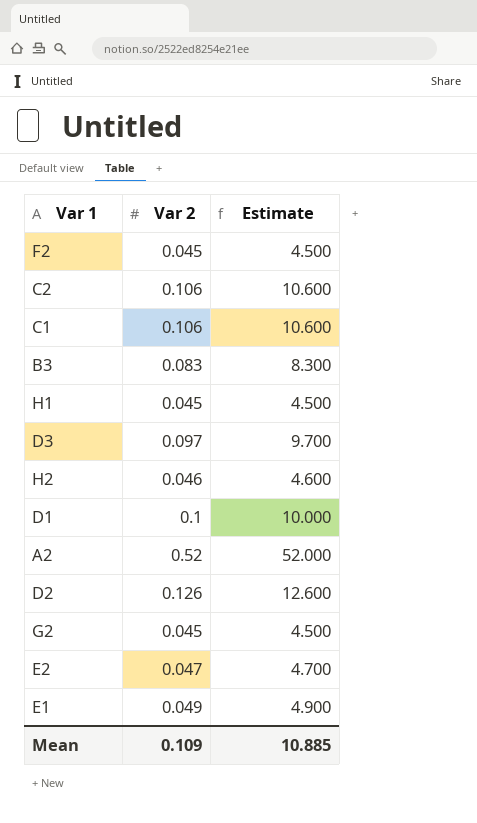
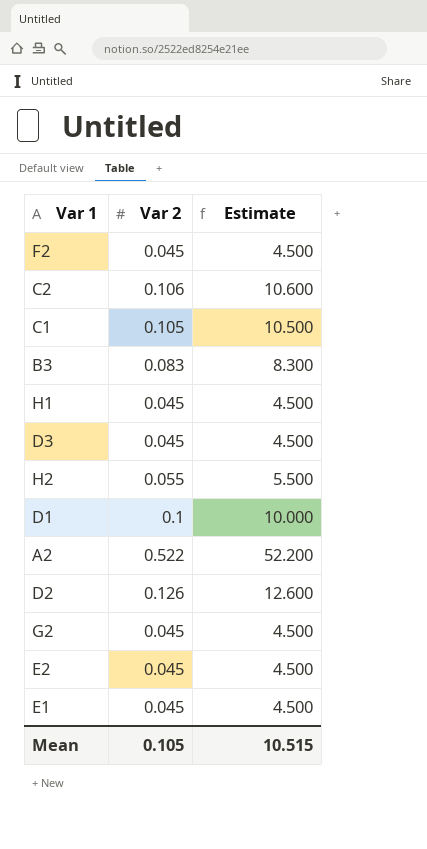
C1 | Var 2: 0.106 -> 0.105
C1 | Estimate: 10.600 -> 10.500
D3 | Var 2: 0.097 -> 0.045
D3 | Estimate: 9.700 -> 4.500
H2 | Var 2: 0.046 -> 0.055
H2 | Estimate: 4.600 -> 5.500
A2 | Var 2: 0.52 -> 0.522
A2 | Estimate: 52.000 -> 52.200
E2 | Var 2: 0.047 -> 0.045
E2 | Estimate: 4.700 -> 4.500
E1 | Var 2: 0.049 -> 0.045
E1 | Estimate: 4.900 -> 4.500
Mean | Var 2: 0.109 -> 0.105
Mean | Estimate: 10.885 -> 10.515

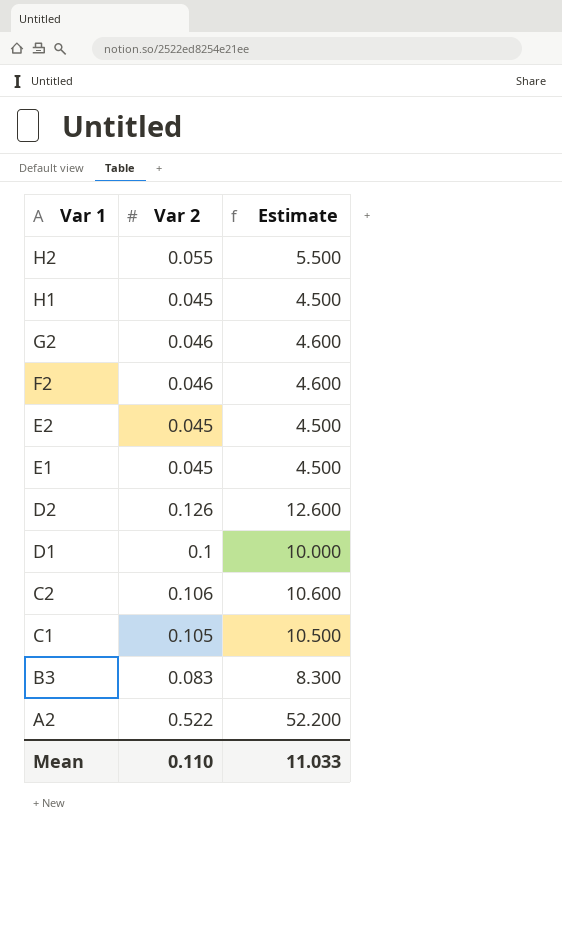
row order: none -> Var 1 descending
row D3: 0.045 | 4.500 -> none
G2 | Var 2: 0.045 -> 0.046
G2 | Estimate: 4.500 -> 4.600
F2 | Var 2: 0.045 -> 0.046
F2 | Estimate: 4.500 -> 4.600
Mean | Var 2: 0.105 -> 0.110
Mean | Estimate: 10.515 -> 11.033

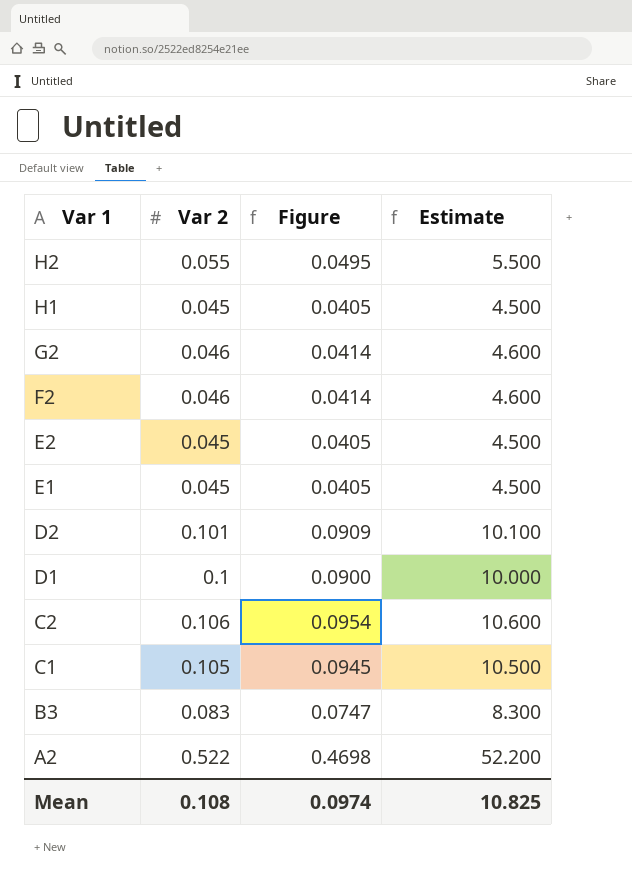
column Figure | formula: none -> [Var 2] * 0.9
D2 | Var 2: 0.126 -> 0.101
D2 | Estimate: 12.600 -> 10.100
Mean | Var 2: 0.110 -> 0.108
Mean | Estimate: 11.033 -> 10.825

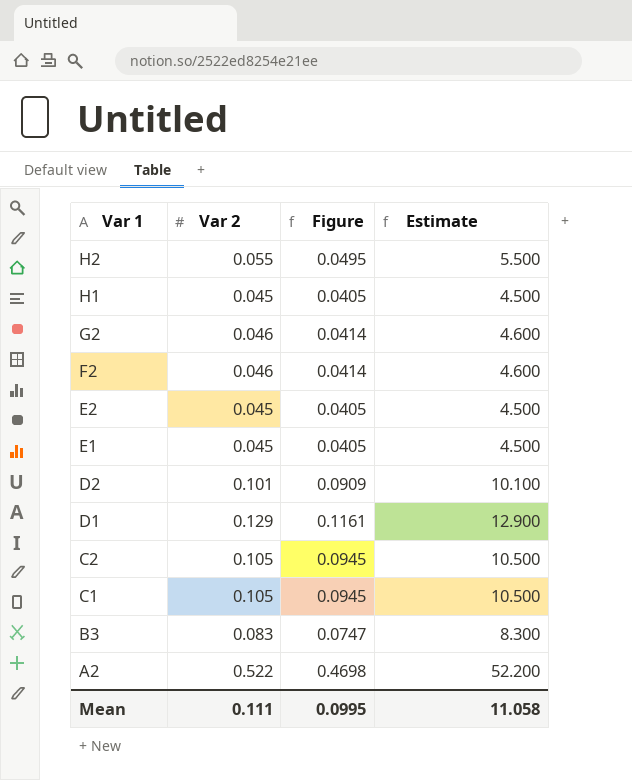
D1 | Var 2: 0.1 -> 0.129
D1 | Figure: 0.0900 -> 0.1161
D1 | Estimate: 10.000 -> 12.900
C2 | Var 2: 0.106 -> 0.105
C2 | Figure: 0.0954 -> 0.0945
C2 | Estimate: 10.600 -> 10.500
Mean | Var 2: 0.108 -> 0.111
Mean | Figure: 0.0974 -> 0.0995
Mean | Estimate: 10.825 -> 11.058

